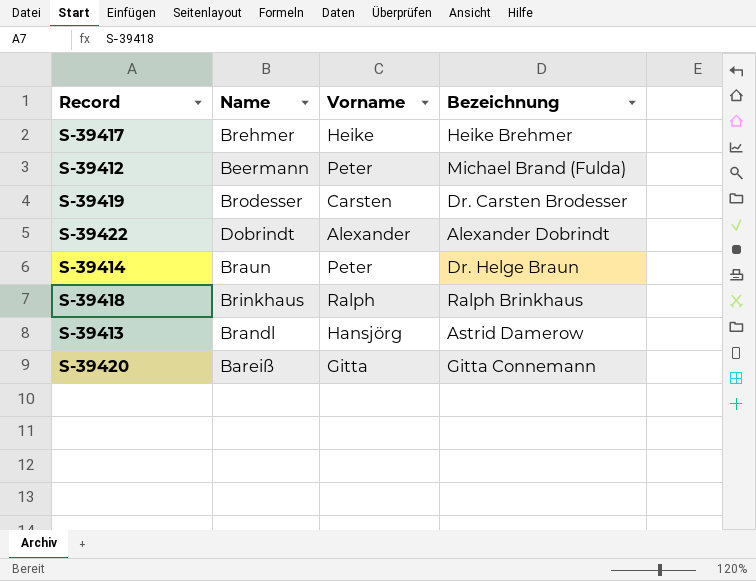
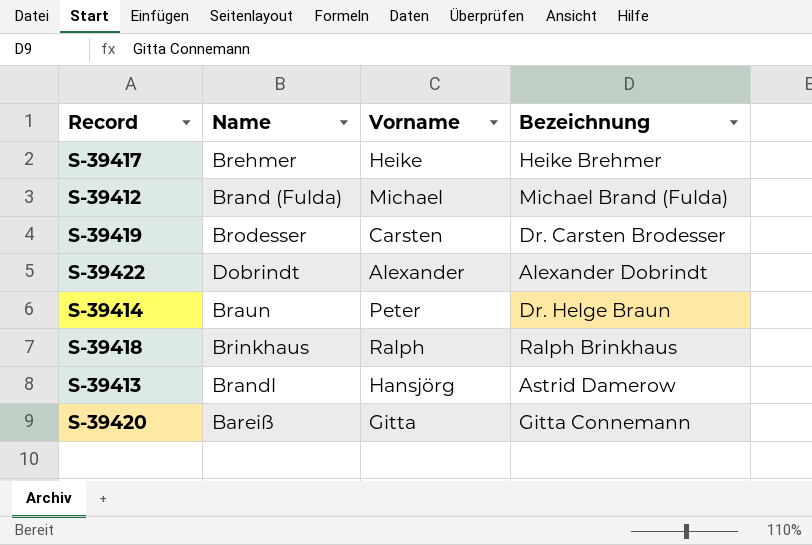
S-39412 | Name: Beermann -> Brand (Fulda)
S-39412 | Vorname: Peter -> Michael

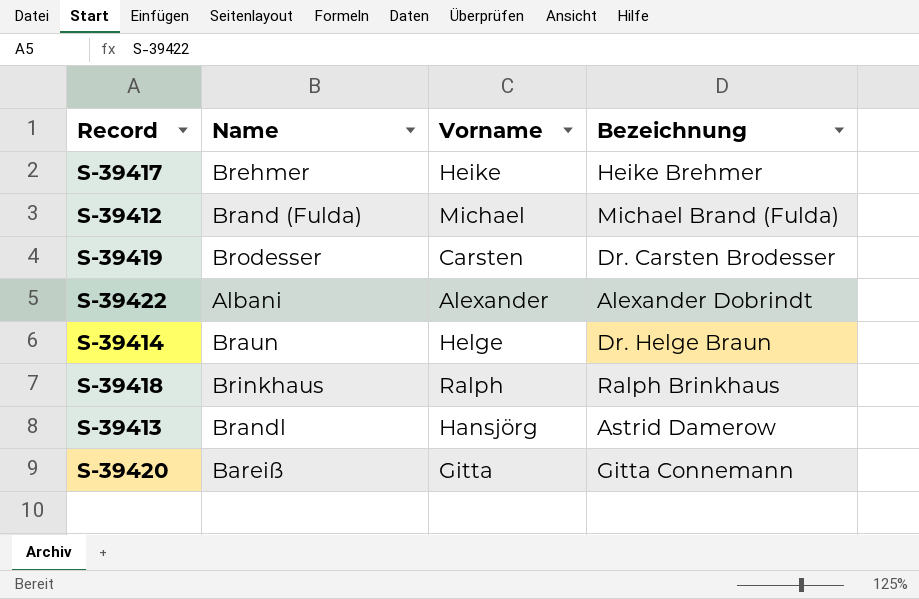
S-39422 | Name: Dobrindt -> Albani
S-39414 | Vorname: Peter -> Helge

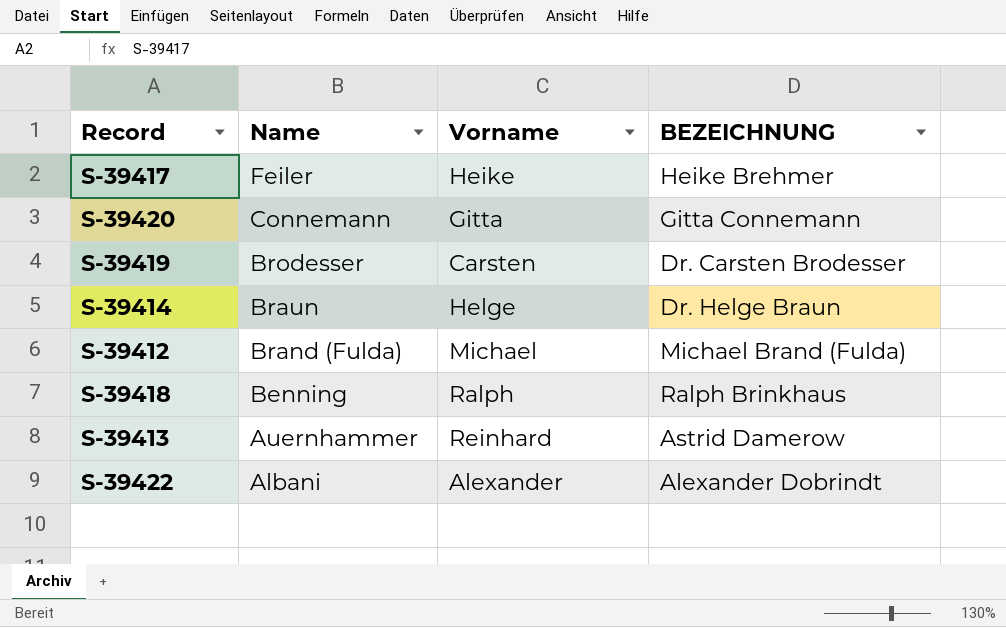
row order: none -> Name descending
column name: Bezeichnung -> BEZEICHNUNG
S-39417 | Name: Brehmer -> Feiler
S-39420 | Name: Bareiß -> Connemann
S-39418 | Name: Brinkhaus -> Benning
S-39413 | Name: Brandl -> Auernhammer
S-39413 | Vorname: Hansjörg -> Reinhard

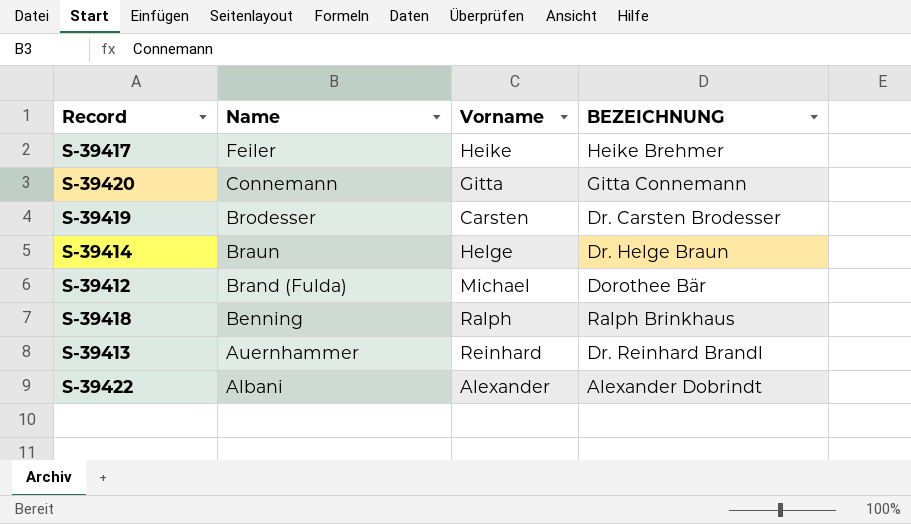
S-39412 | BEZEICHNUNG: Michael Brand (Fulda) -> Dorothee Bär
S-39413 | BEZEICHNUNG: Astrid Damerow -> Dr. Reinhard Brandl

